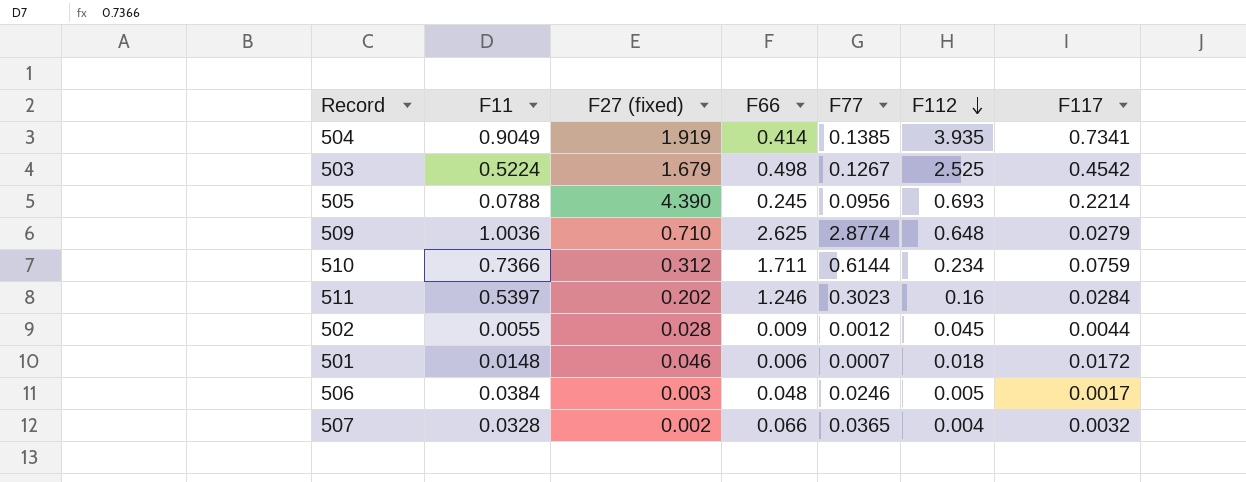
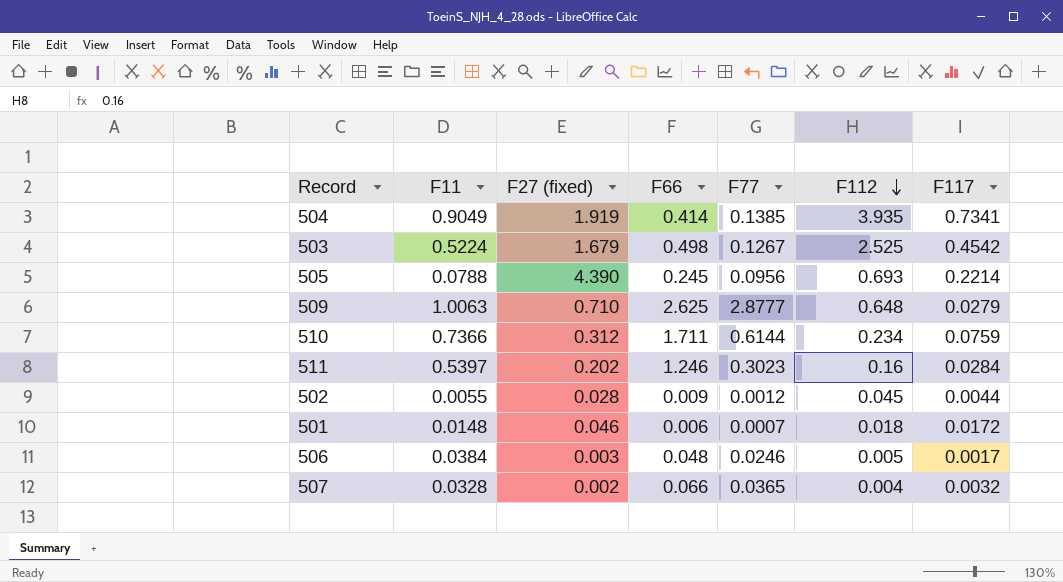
509 | F11: 1.0036 -> 1.0063
509 | F77: 2.8774 -> 2.8777

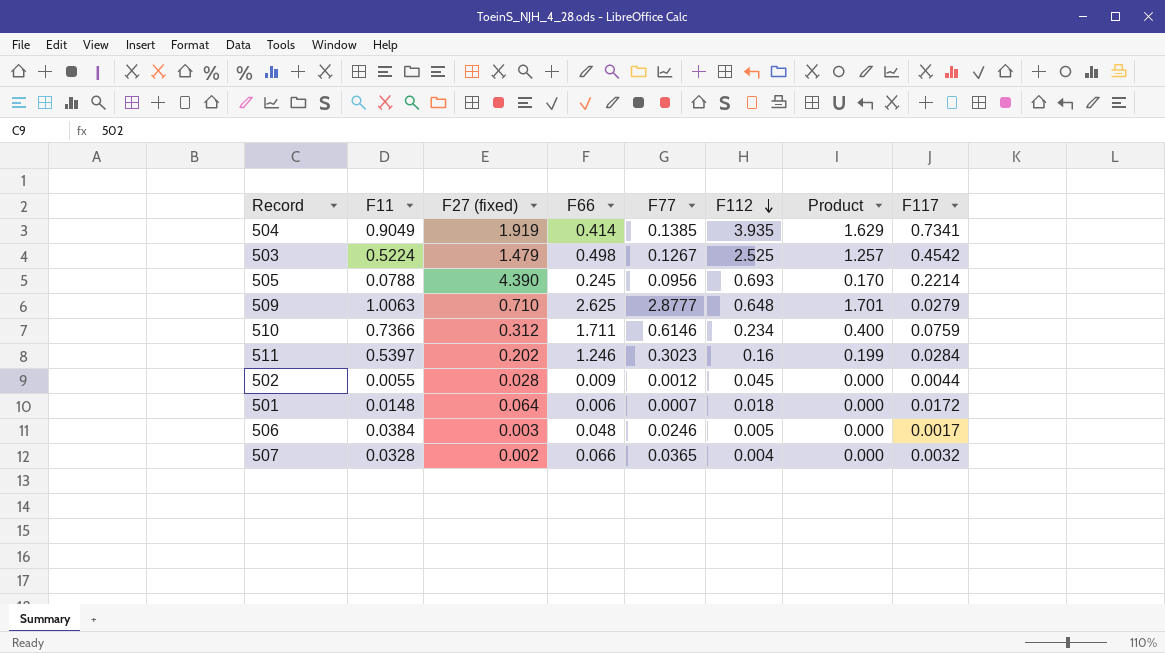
column Product | formula: none -> [F66] * [F112]
503 | F27 (fixed): 1.679 -> 1.479
510 | F77: 0.6144 -> 0.6146
501 | F27 (fixed): 0.046 -> 0.064

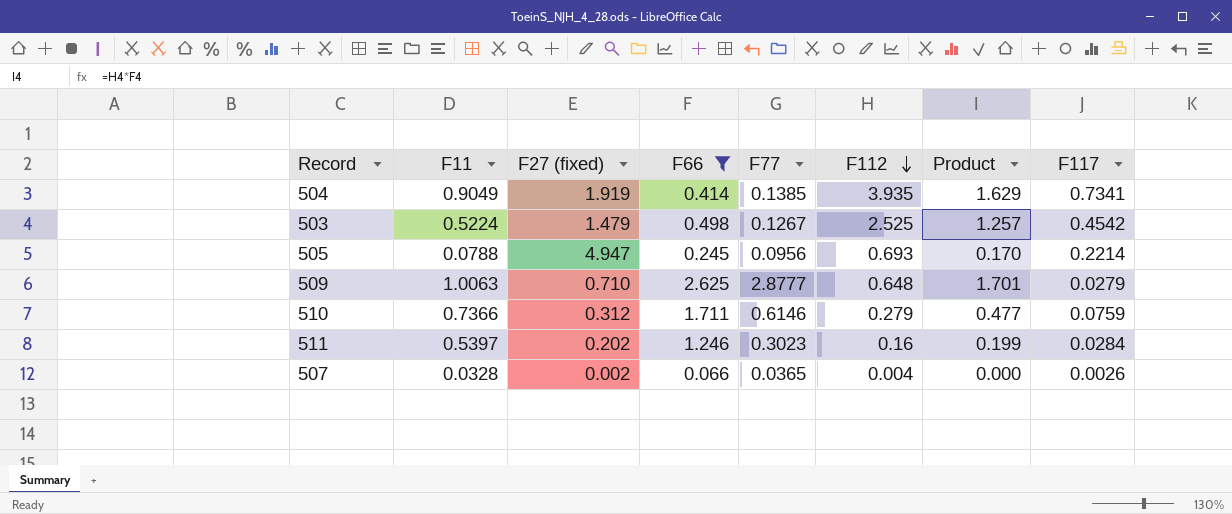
filter: none -> F66 >= 0.066
505 | F27 (fixed): 4.390 -> 4.947
510 | F112: 0.234 -> 0.279
510 | Product: 0.400 -> 0.477
507 | F117: 0.0032 -> 0.0026

